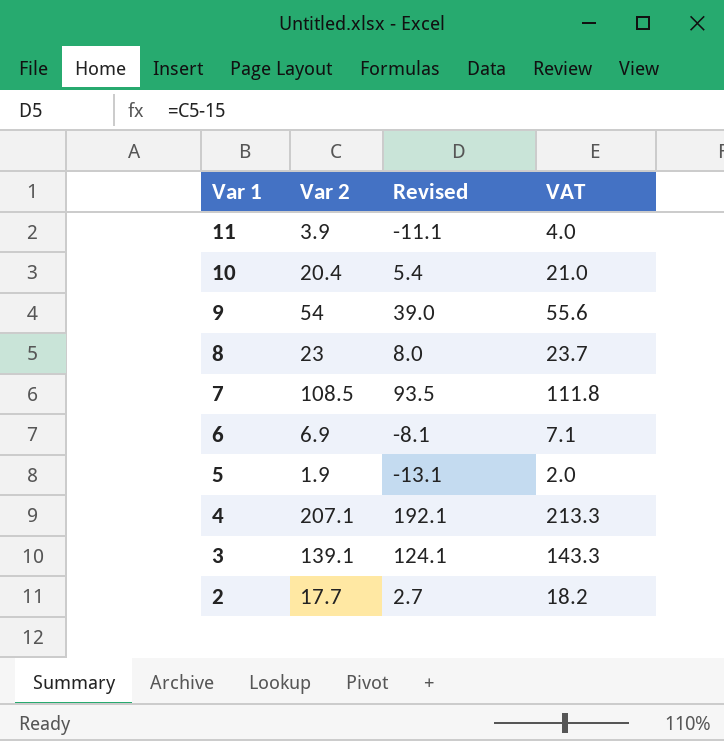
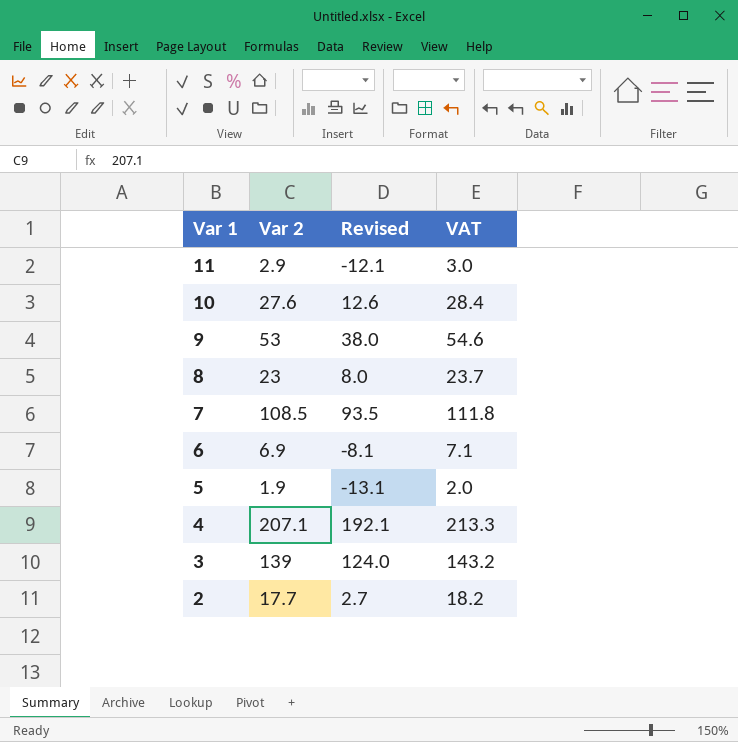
11 | Var 2: 3.9 -> 2.9
11 | Revised: -11.1 -> -12.1
11 | VAT: 4.0 -> 3.0
10 | Var 2: 20.4 -> 27.6
10 | Revised: 5.4 -> 12.6
10 | VAT: 21.0 -> 28.4
9 | Var 2: 54 -> 53
9 | Revised: 39.0 -> 38.0
9 | VAT: 55.6 -> 54.6
3 | Var 2: 139.1 -> 139
3 | Revised: 124.1 -> 124.0
3 | VAT: 143.3 -> 143.2

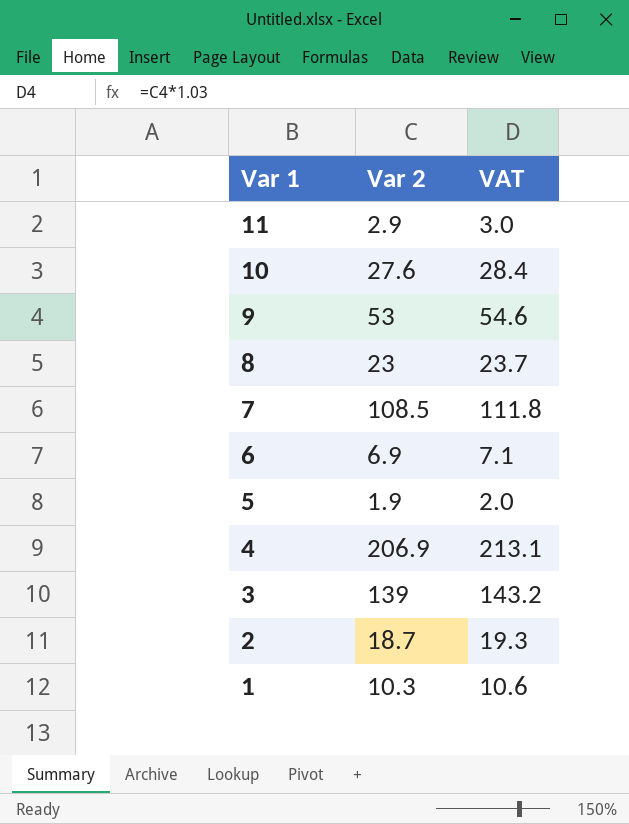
column Revised | formula: [Var 2] - 15 -> none
4 | Var 2: 207.1 -> 206.9
4 | VAT: 213.3 -> 213.1
2 | Var 2: 17.7 -> 18.7
2 | VAT: 18.2 -> 19.3
row 1: none -> 10.3 | 10.6

